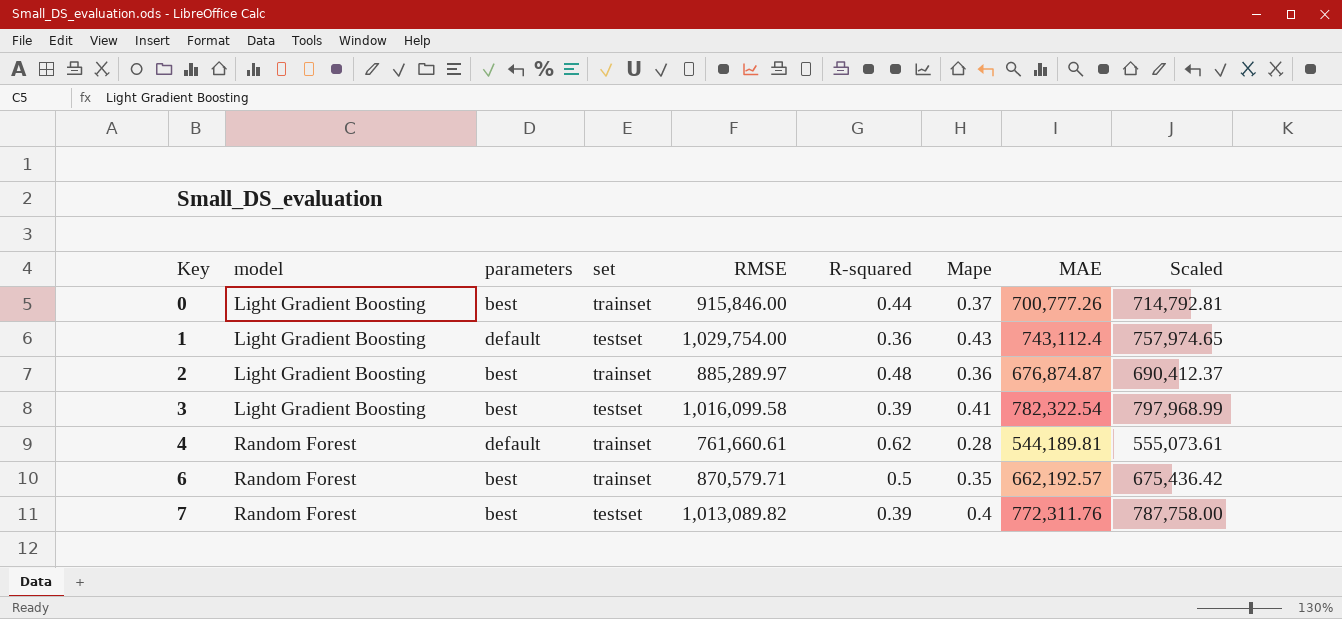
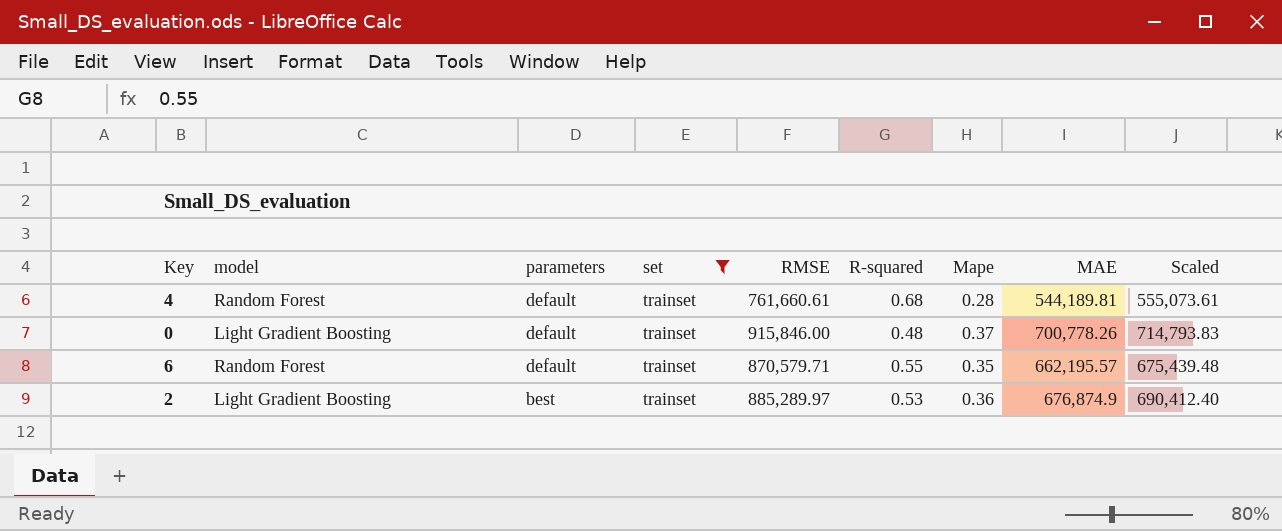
filter: none -> set = trainset
row order: Key ascending -> parameters descending
4 | R-squared: 0.62 -> 0.68
0 | parameters: best -> default
0 | R-squared: 0.44 -> 0.48
0 | MAE: 700,777.26 -> 700,778.26
0 | Scaled: 714,792.81 -> 714,793.83
6 | parameters: best -> default
6 | R-squared: 0.5 -> 0.55
6 | MAE: 662,192.57 -> 662,195.57
6 | Scaled: 675,436.42 -> 675,439.48
2 | R-squared: 0.48 -> 0.53
2 | MAE: 676,874.87 -> 676,874.9
2 | Scaled: 690,412.37 -> 690,412.40

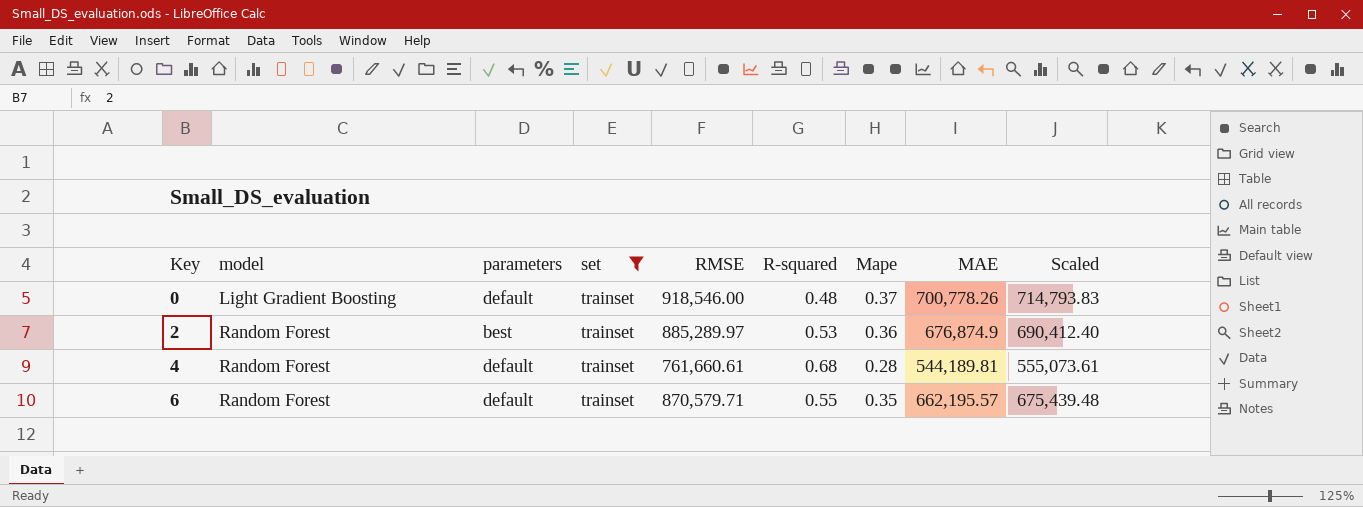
row order: parameters descending -> Key ascending
0 | RMSE: 915,846.00 -> 918,546.00
2 | model: Light Gradient Boosting -> Random Forest

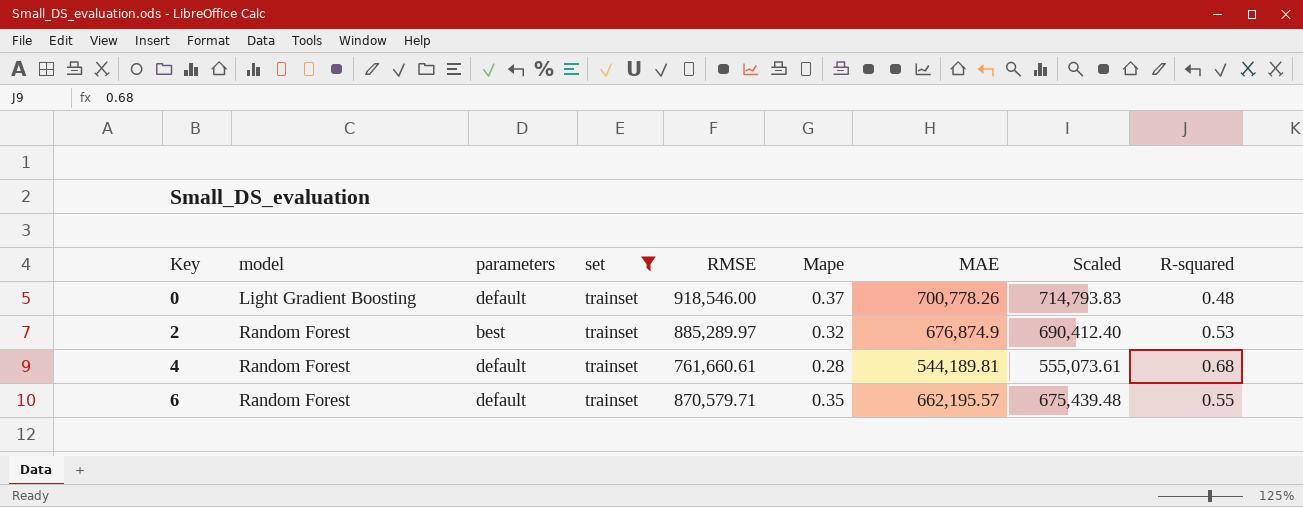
column R-squared | position: 6 -> 9
2 | Mape: 0.36 -> 0.32

